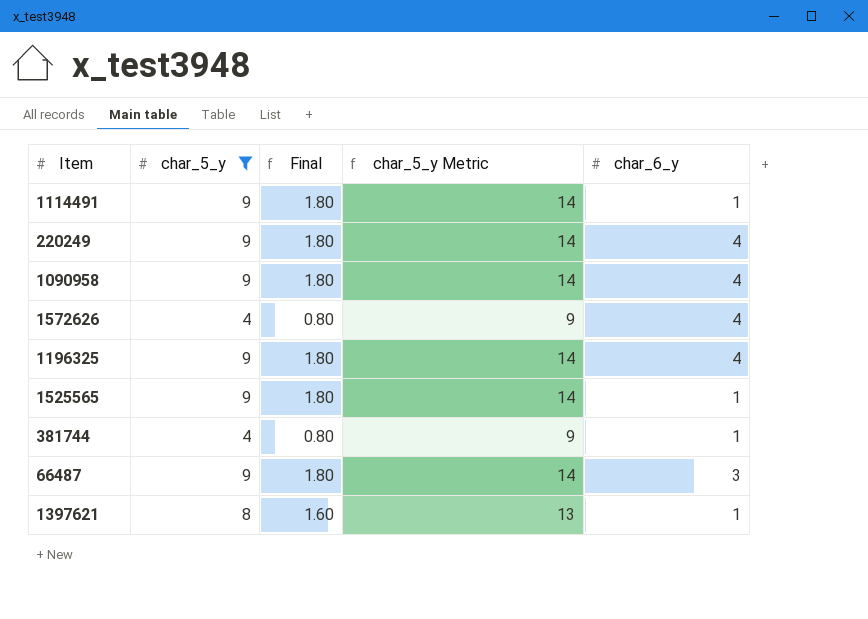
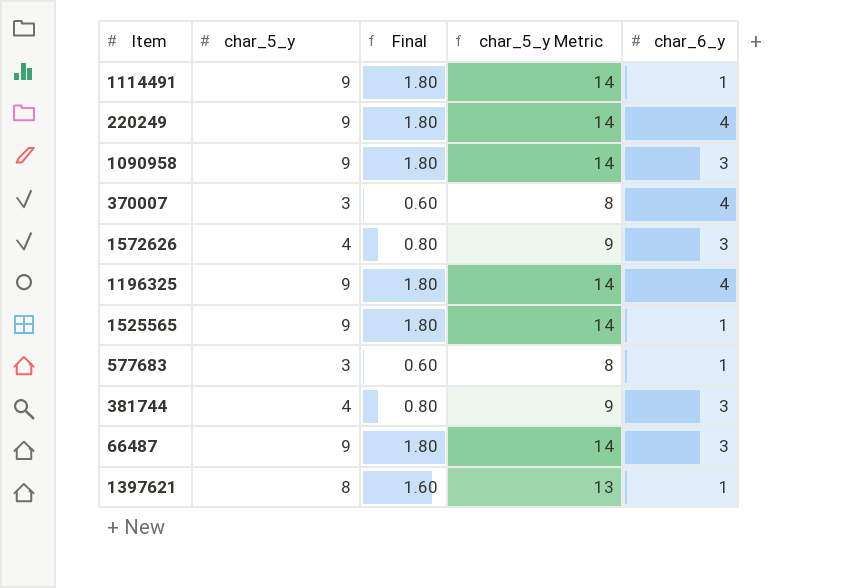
filter: char_5_y != 3 -> none
1090958 | char_6_y: 4 -> 3
1572626 | char_6_y: 4 -> 3
381744 | char_6_y: 1 -> 3

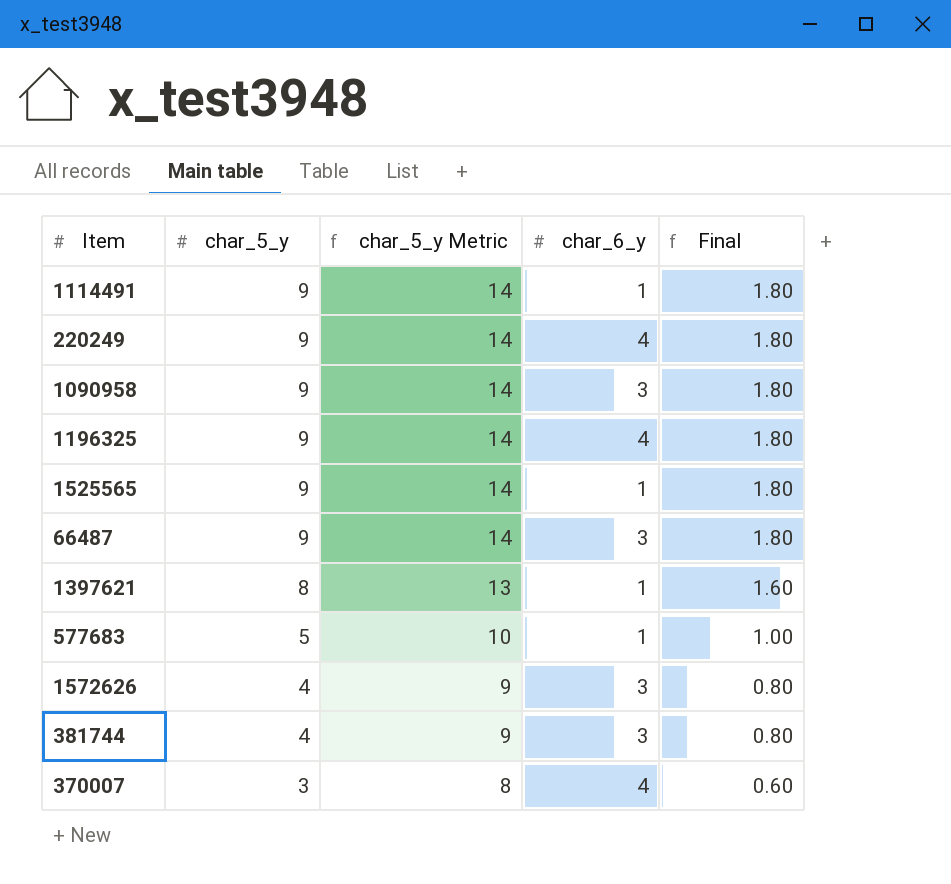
row order: none -> char_5_y descending
column Final | position: 3 -> 5
577683 | char_5_y: 3 -> 5
577683 | char_5_y Metric: 8 -> 10
577683 | Final: 0.60 -> 1.00

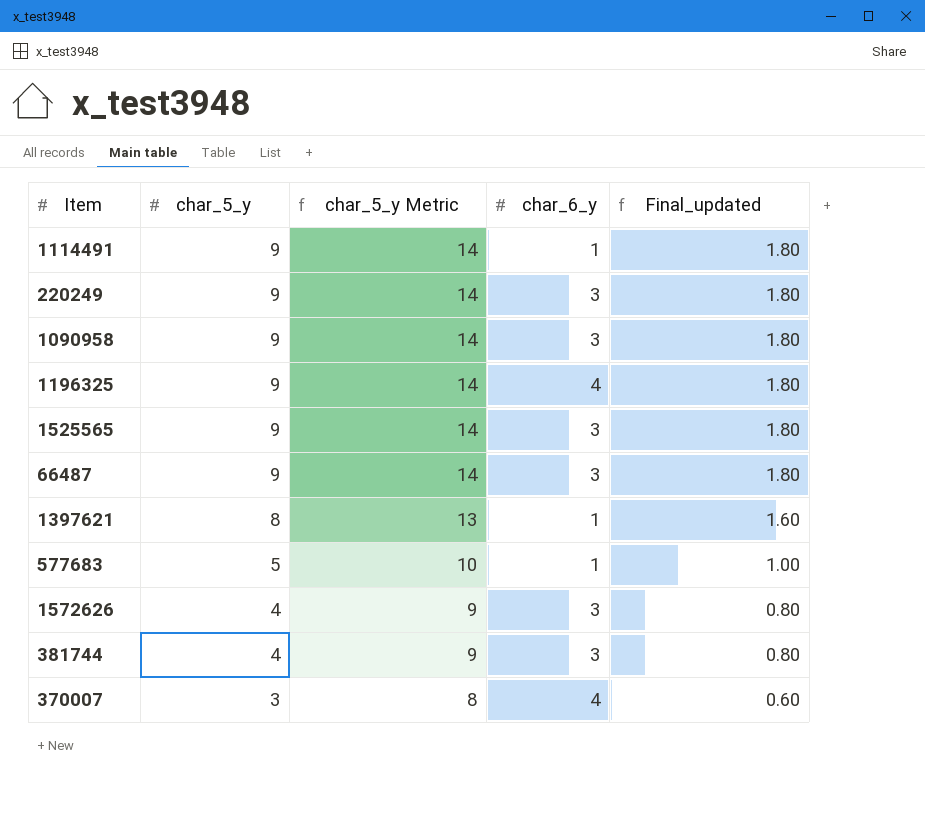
column name: Final -> Final_updated
220249 | char_6_y: 4 -> 3
1525565 | char_6_y: 1 -> 3

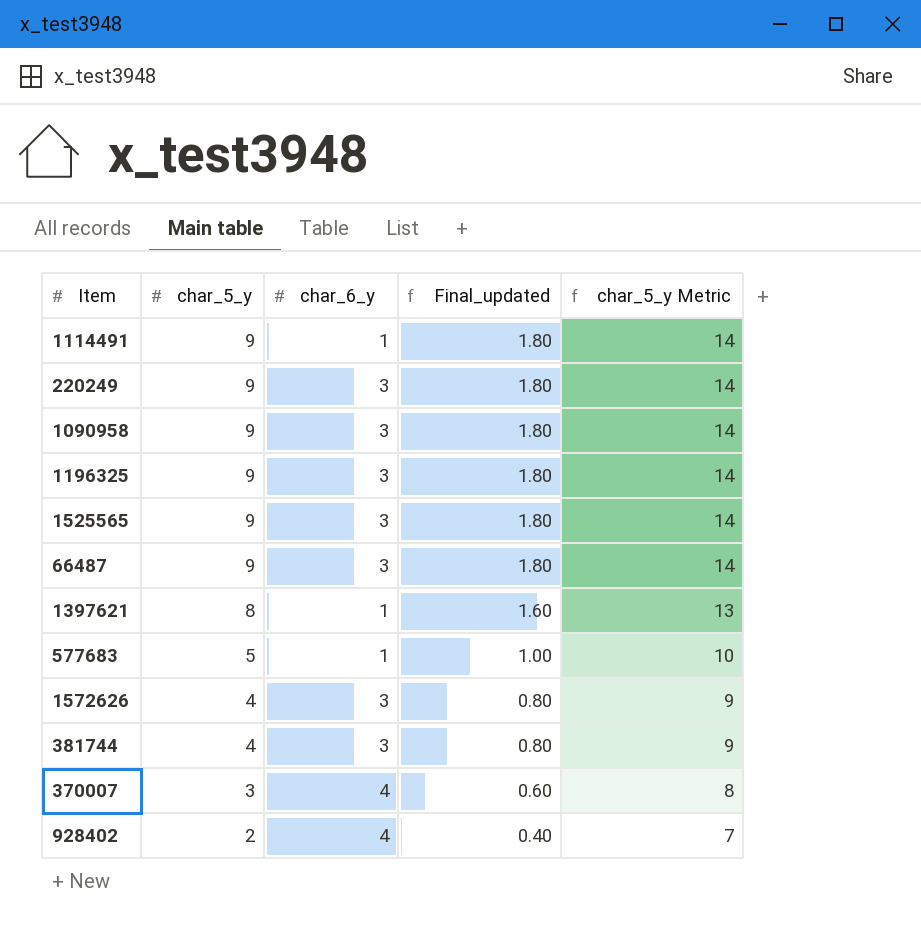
column char_5_y Metric | position: 3 -> 5
1196325 | char_6_y: 4 -> 3
row 928402: none -> 2 | 4 | 0.40 | 7

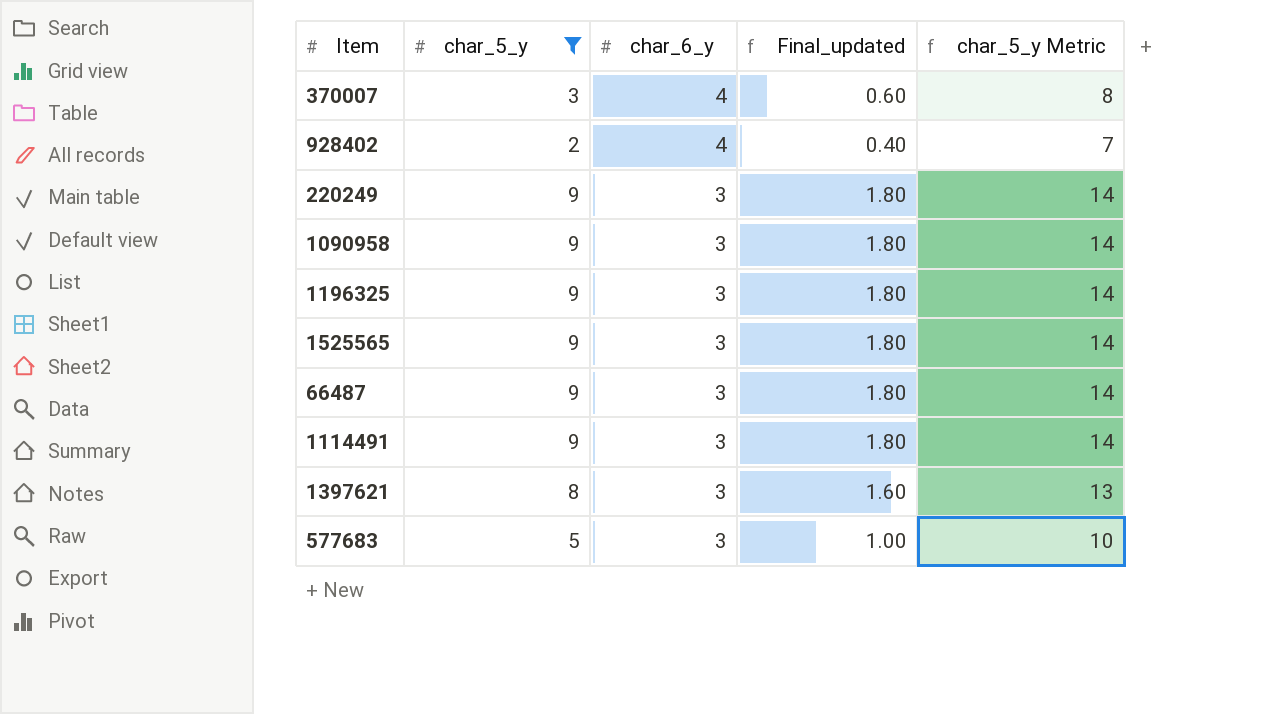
filter: none -> char_5_y != 4
row order: char_5_y descending -> char_6_y descending
1114491 | char_6_y: 1 -> 3
1397621 | char_6_y: 1 -> 3
577683 | char_6_y: 1 -> 3

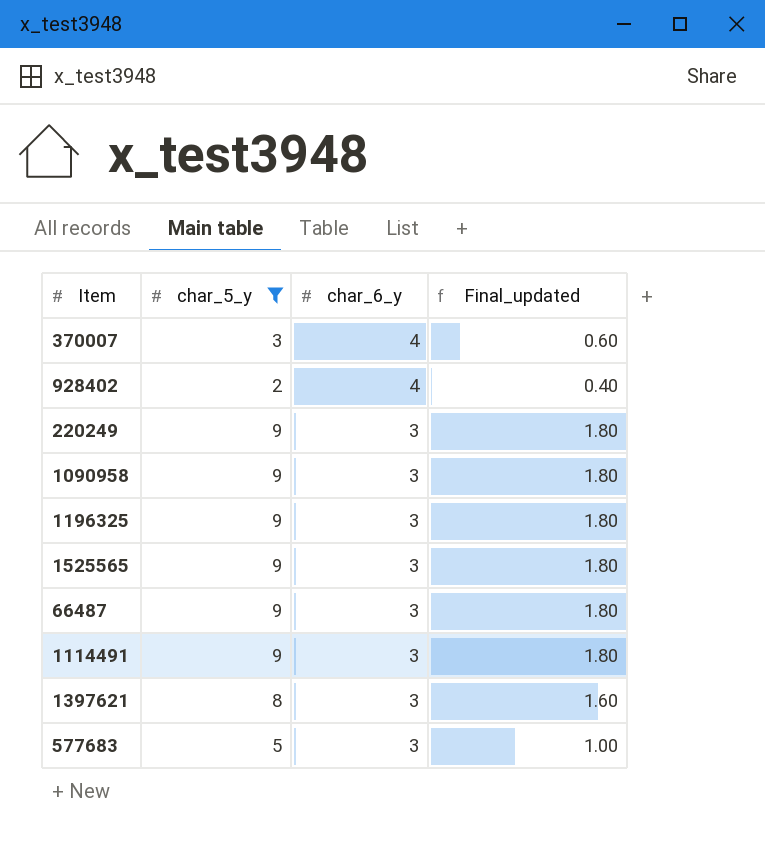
column char_5_y Metric | formula: [char_5_y] + 5 -> none

